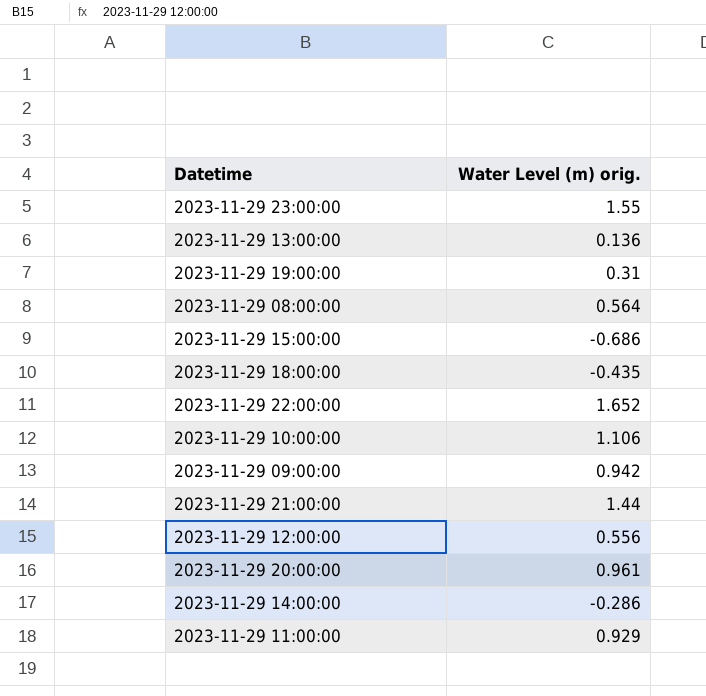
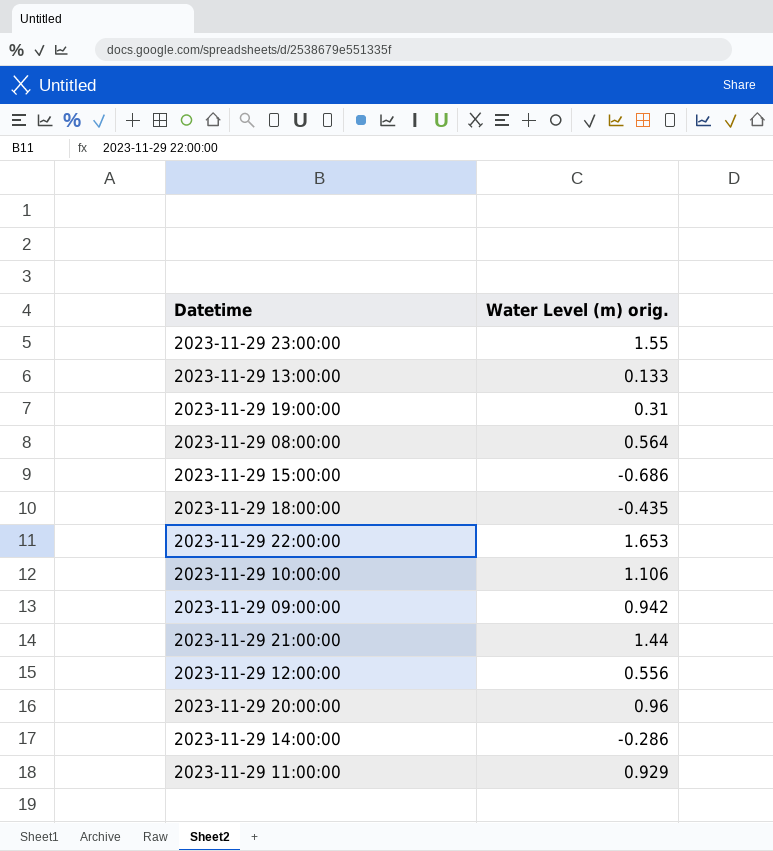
2023-11-29 13:00:00 | Water Level (m) orig.: 0.136 -> 0.133
2023-11-29 22:00:00 | Water Level (m) orig.: 1.652 -> 1.653
2023-11-29 20:00:00 | Water Level (m) orig.: 0.961 -> 0.96

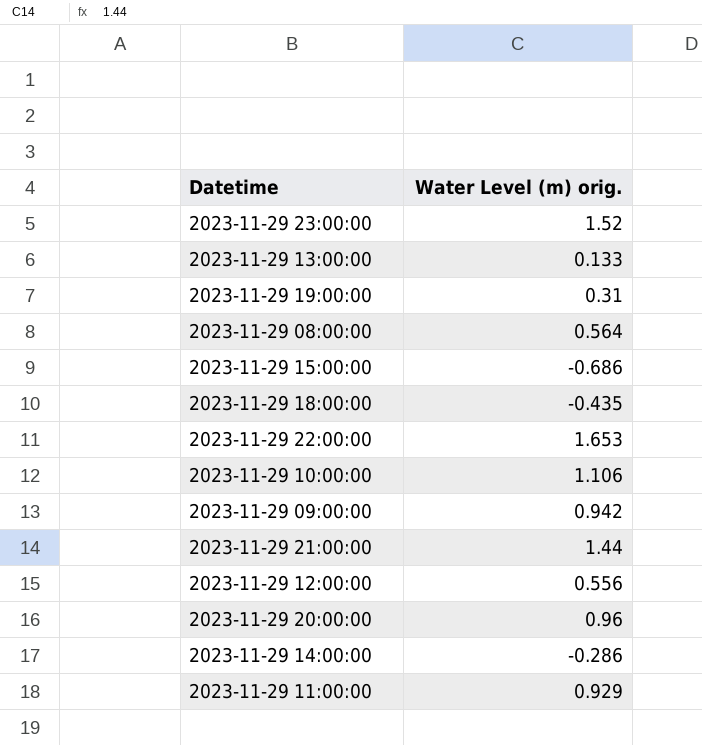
2023-11-29 23:00:00 | Water Level (m) orig.: 1.55 -> 1.52

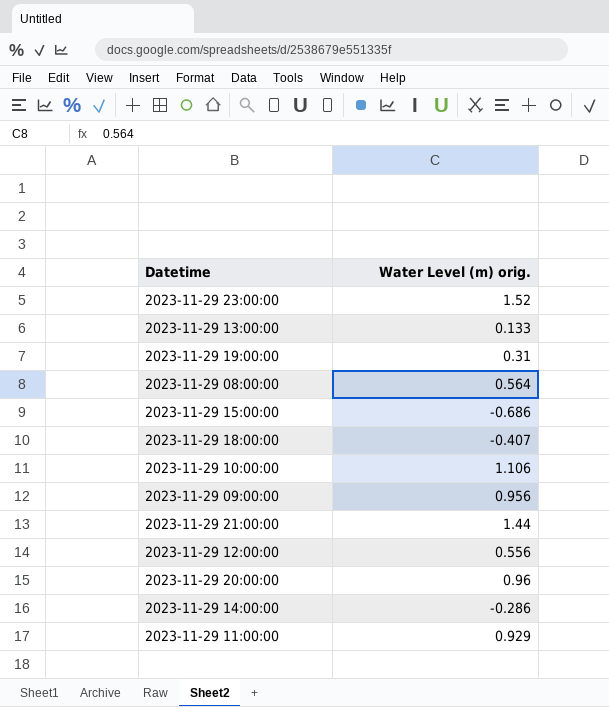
row 2023-11-29 22:00:00: 1.653 -> none
2023-11-29 18:00:00 | Water Level (m) orig.: -0.435 -> -0.407
2023-11-29 09:00:00 | Water Level (m) orig.: 0.942 -> 0.956

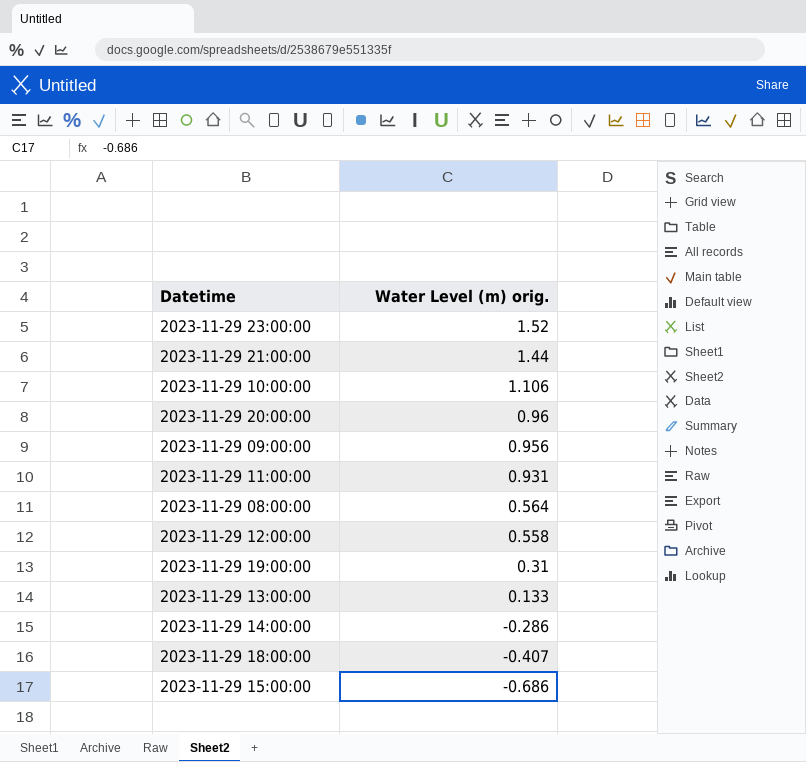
row order: none -> Water Level (m) orig. descending
2023-11-29 11:00:00 | Water Level (m) orig.: 0.929 -> 0.931
2023-11-29 12:00:00 | Water Level (m) orig.: 0.556 -> 0.558

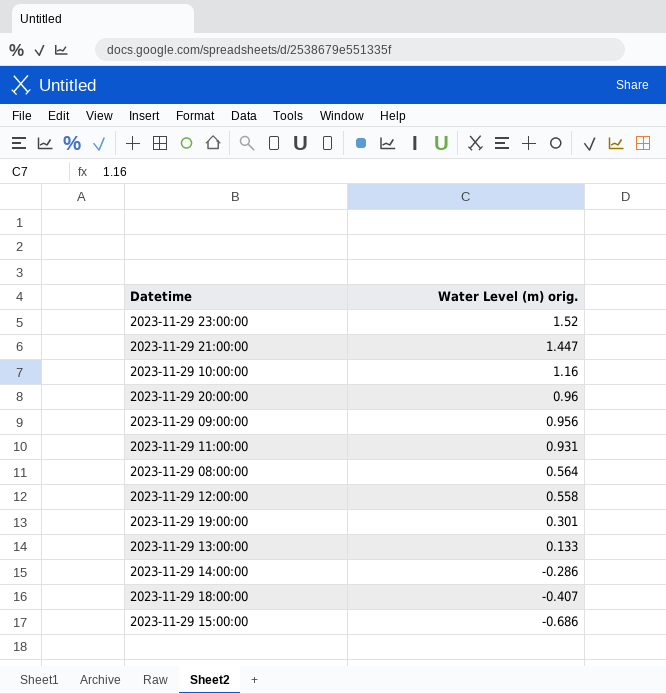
2023-11-29 21:00:00 | Water Level (m) orig.: 1.44 -> 1.447
2023-11-29 10:00:00 | Water Level (m) orig.: 1.106 -> 1.16
2023-11-29 19:00:00 | Water Level (m) orig.: 0.31 -> 0.301

